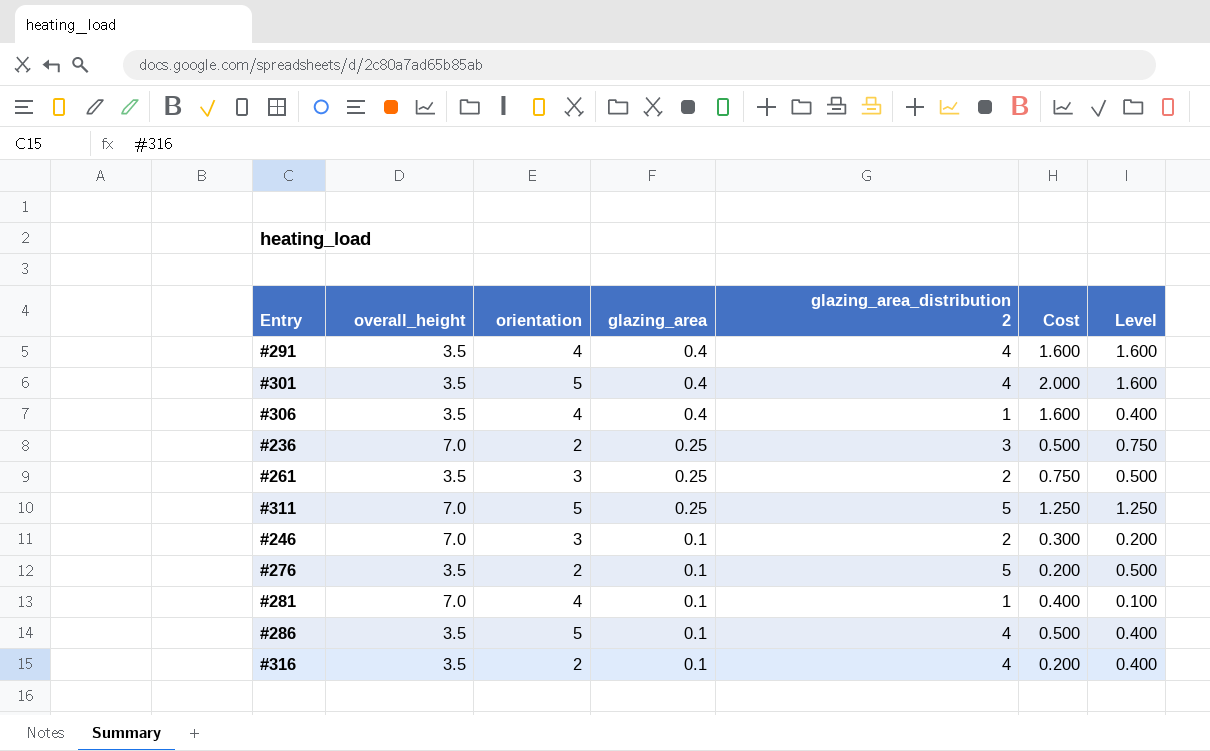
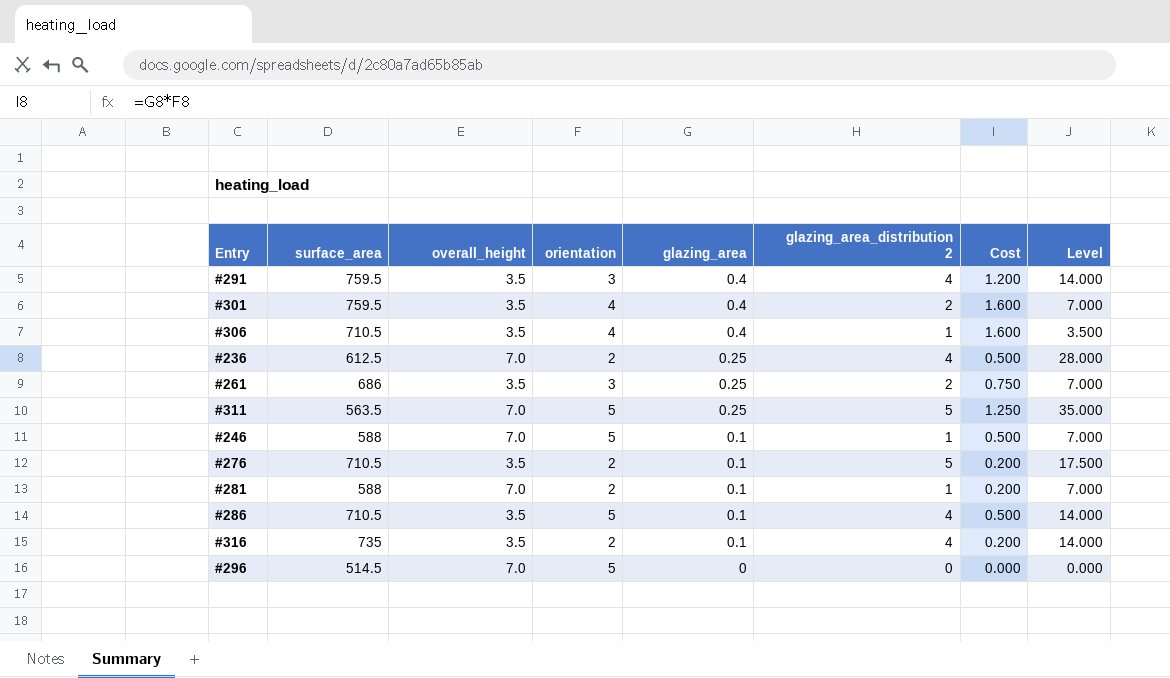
column surface_area | position: none -> 2
column Level | formula: [glazing_area] * [glazing_area_distribution 2] -> [overall_height] * [glazing_area_distribution 2]
#291 | orientation: 4 -> 3
#291 | Cost: 1.600 -> 1.200
#301 | orientation: 5 -> 4
#301 | glazing_area_distribution 2: 4 -> 2
#301 | Cost: 2.000 -> 1.600
#236 | glazing_area_distribution 2: 3 -> 4
#246 | orientation: 3 -> 5
#246 | glazing_area_distribution 2: 2 -> 1
#246 | Cost: 0.300 -> 0.500
#281 | orientation: 4 -> 2
#281 | Cost: 0.400 -> 0.200
row #296: none -> 514.5 | 7.0 | 5 | 0 | 0 | 0.000 | 0.000

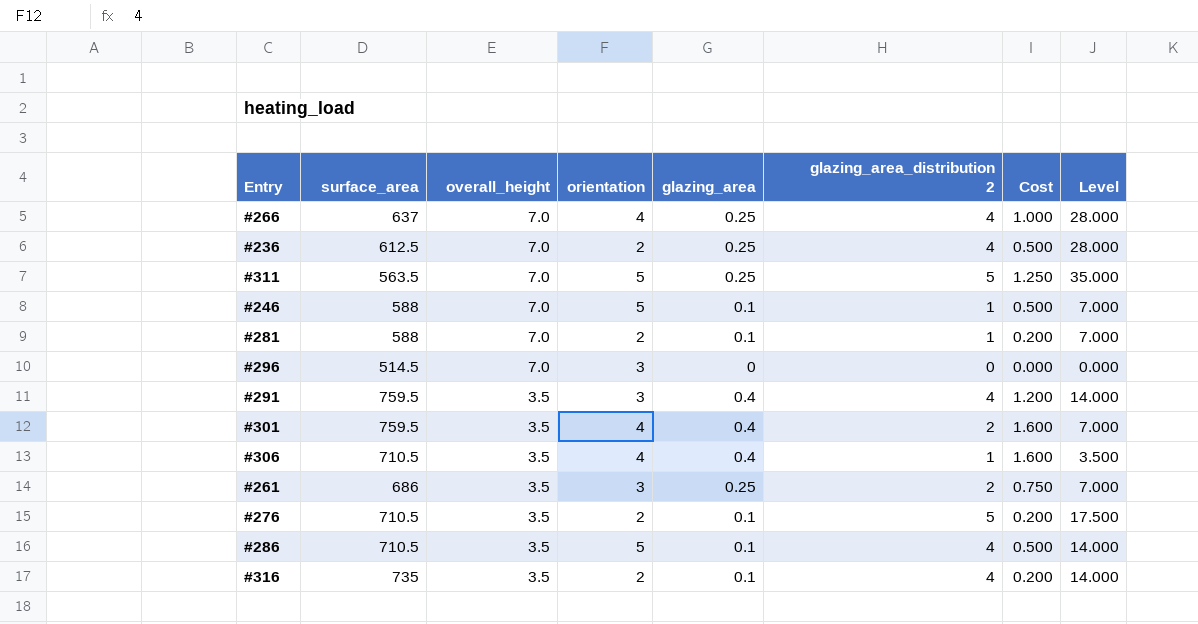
row order: glazing_area descending -> overall_height descending
row #266: none -> 637 | 7.0 | 4 | 0.25 | 4 | 1.000 | 28.000
#296 | orientation: 5 -> 3

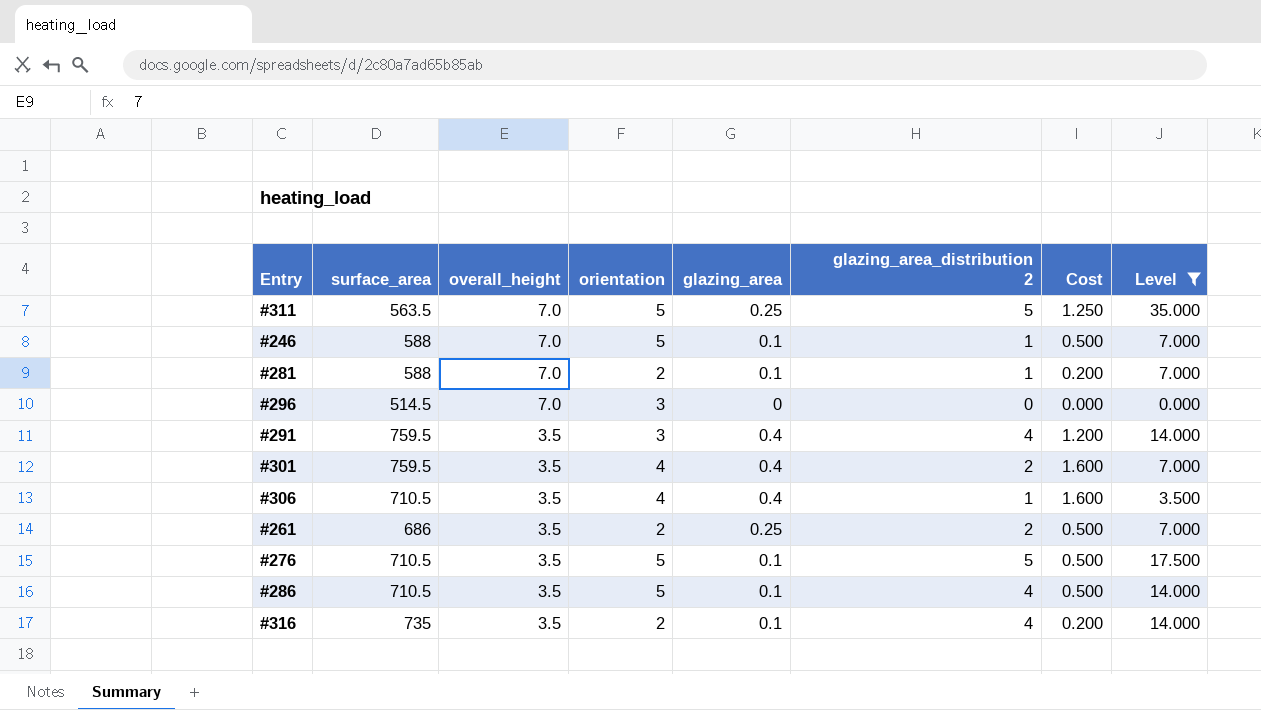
filter: none -> Level != 28.000
#261 | orientation: 3 -> 2
#261 | Cost: 0.750 -> 0.500
#276 | orientation: 2 -> 5
#276 | Cost: 0.200 -> 0.500

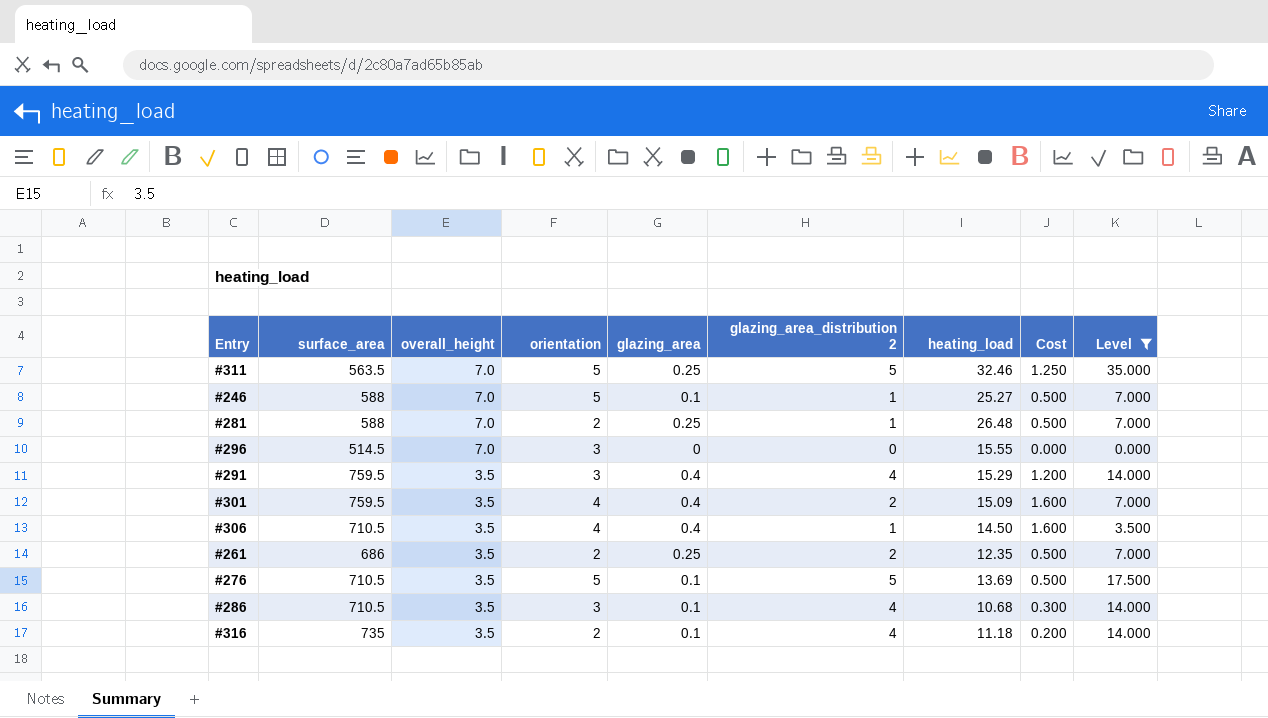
column heating_load | position: none -> 7
#281 | glazing_area: 0.1 -> 0.25
#281 | Cost: 0.200 -> 0.500
#286 | orientation: 5 -> 3
#286 | Cost: 0.500 -> 0.300

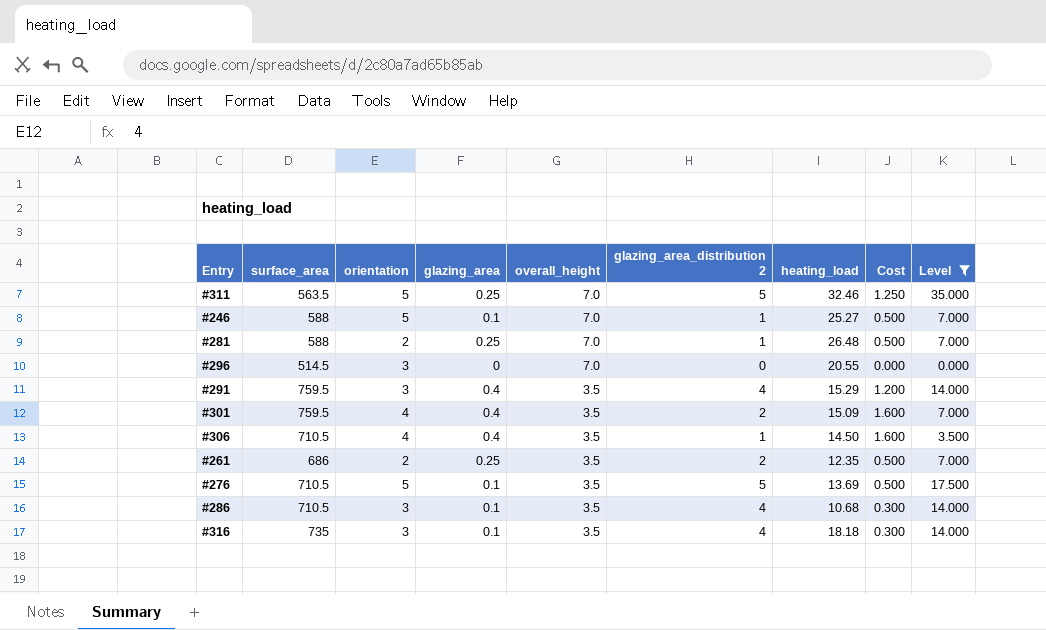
column overall_height | position: 3 -> 5
#296 | heating_load: 15.55 -> 20.55
#316 | orientation: 2 -> 3
#316 | heating_load: 11.18 -> 18.18
#316 | Cost: 0.200 -> 0.300

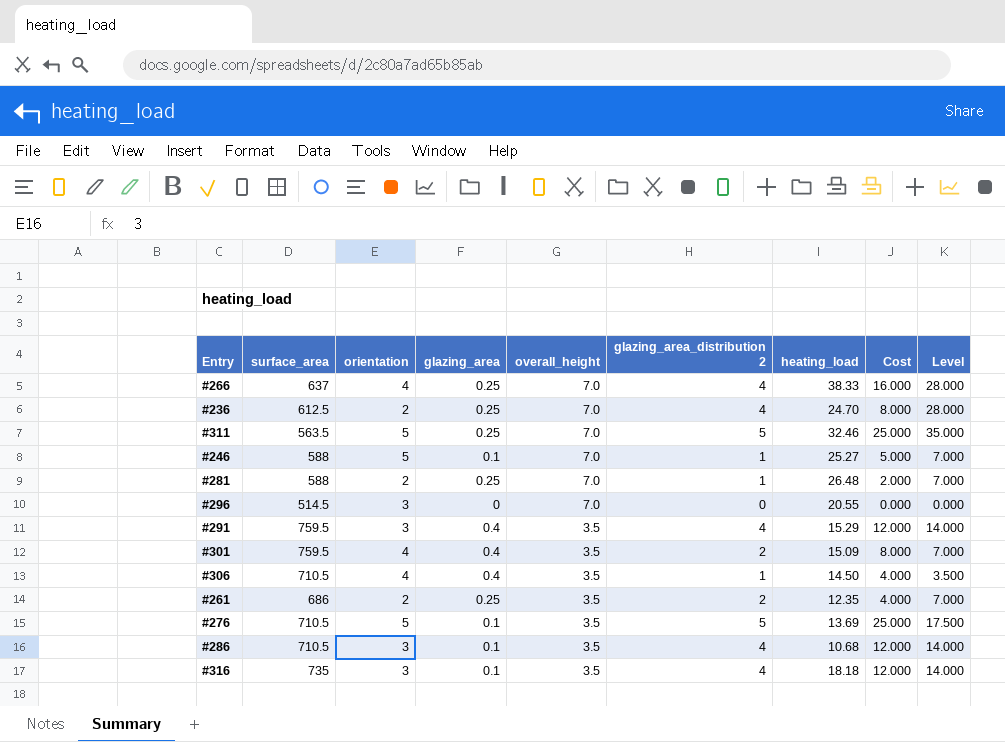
filter: Level != 28.000 -> none
column Cost | formula: [orientation] * [glazing_area] -> [orientation] * [glazing_area_distribution 2]

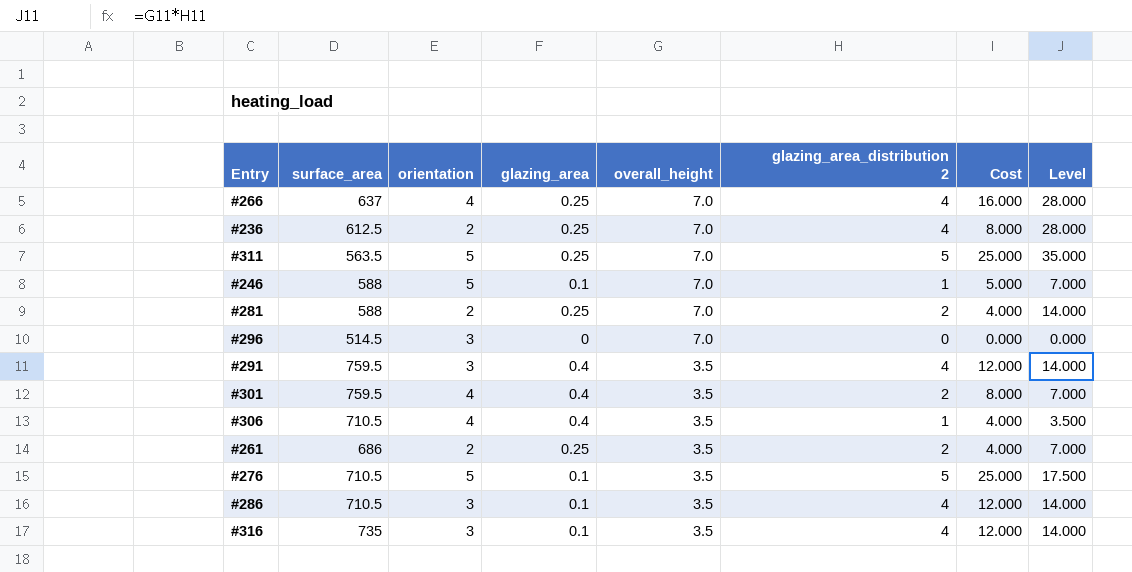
column heating_load | position: 7 -> none
#281 | glazing_area_distribution 2: 1 -> 2
#281 | Cost: 2.000 -> 4.000
#281 | Level: 7.000 -> 14.000

